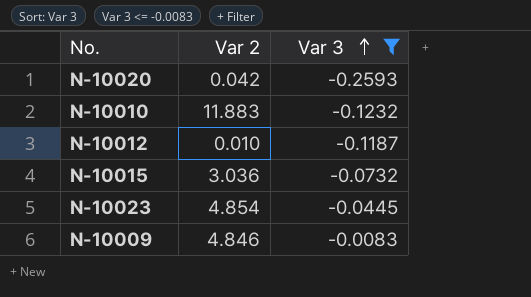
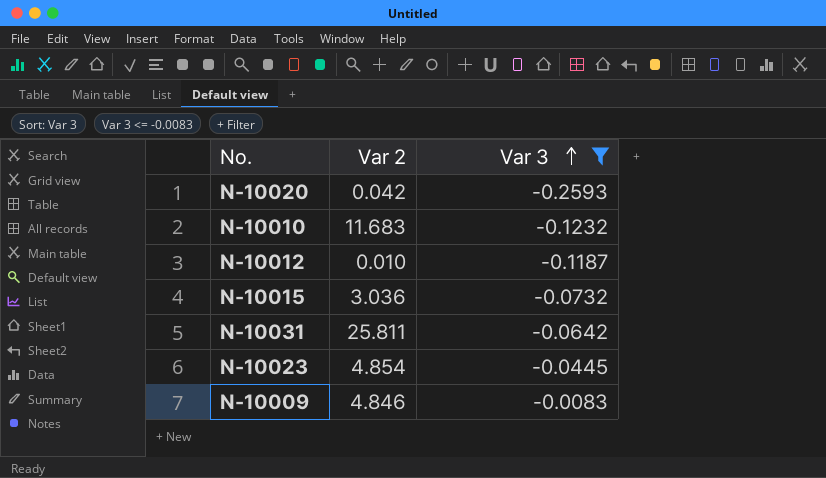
N-10010 | Var 2: 11.883 -> 11.683
row N-10031: none -> 25.811 | -0.0642

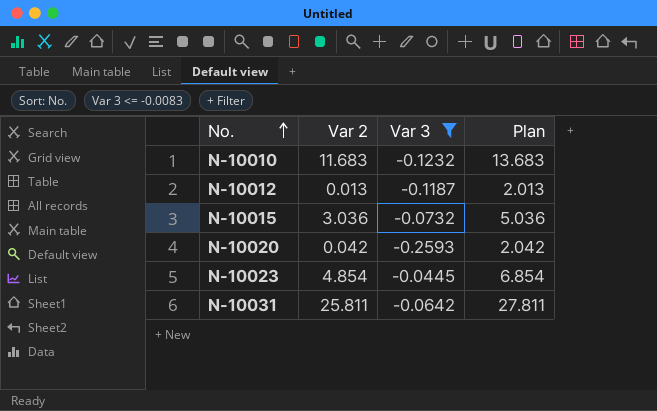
row order: Var 3 ascending -> No. ascending
column Plan | formula: none -> [Var 2] + 2
row N-10009: 4.846 | -0.0083 -> none
N-10012 | Var 2: 0.010 -> 0.013

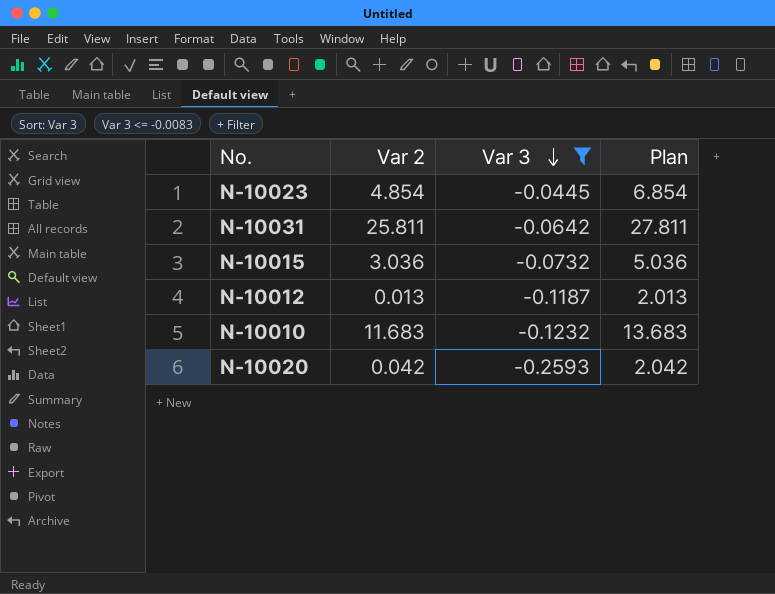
row order: No. ascending -> Var 3 descending

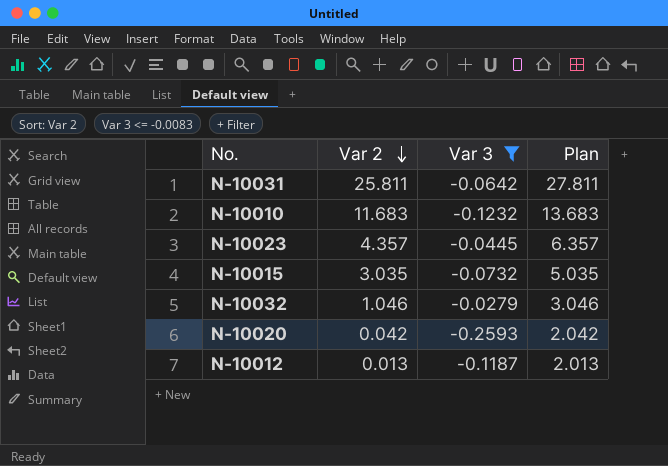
row order: Var 3 descending -> Var 2 descending
N-10023 | Var 2: 4.854 -> 4.357
N-10023 | Plan: 6.854 -> 6.357
N-10015 | Var 2: 3.036 -> 3.035
N-10015 | Plan: 5.036 -> 5.035
row N-10032: none -> 1.046 | -0.0279 | 3.046

